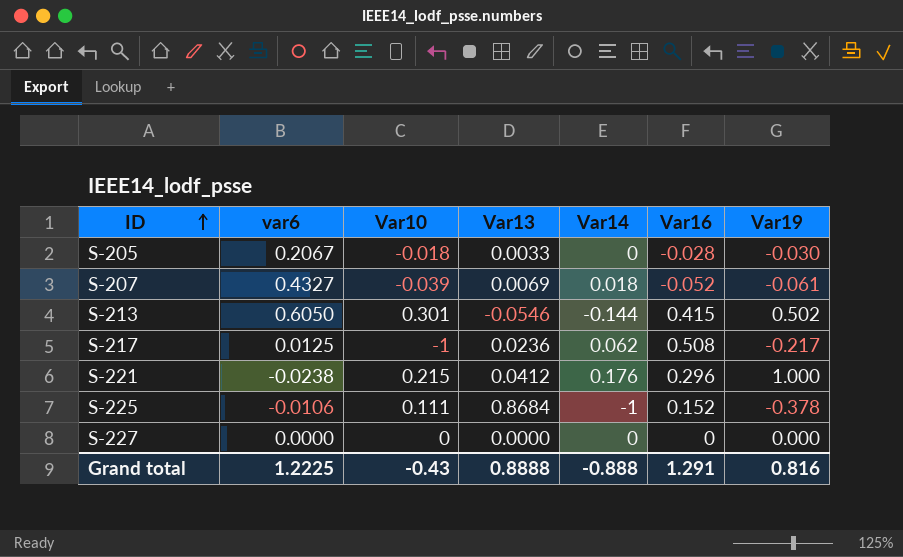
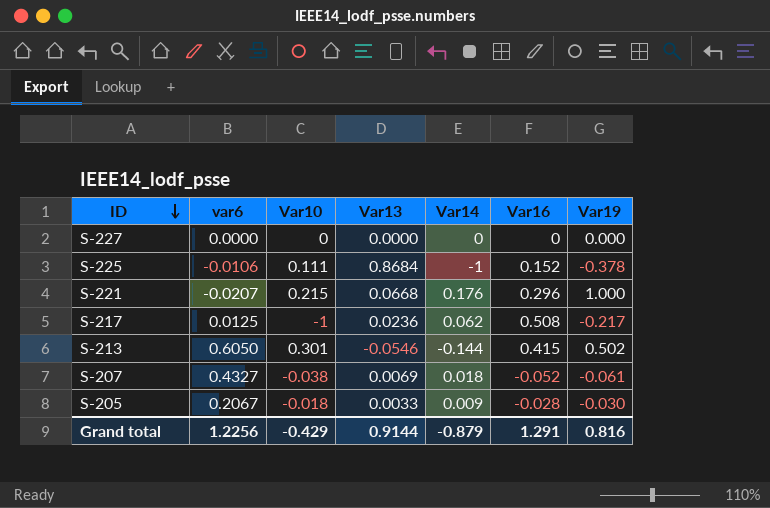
row order: ID ascending -> ID descending
S-221 | var6: -0.0238 -> -0.0207
S-221 | Var13: 0.0412 -> 0.0668
S-207 | Var10: -0.039 -> -0.038
S-205 | Var14: 0 -> 0.009
Grand total | var6: 1.2225 -> 1.2256
Grand total | Var10: -0.43 -> -0.429
Grand total | Var13: 0.8888 -> 0.9144
Grand total | Var14: -0.888 -> -0.879

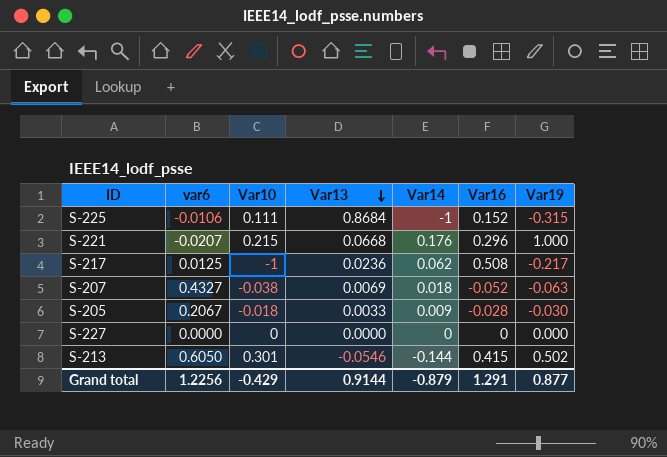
row order: ID descending -> Var13 descending
S-225 | Var19: -0.378 -> -0.315
S-207 | Var19: -0.061 -> -0.063
Grand total | Var19: 0.816 -> 0.877

